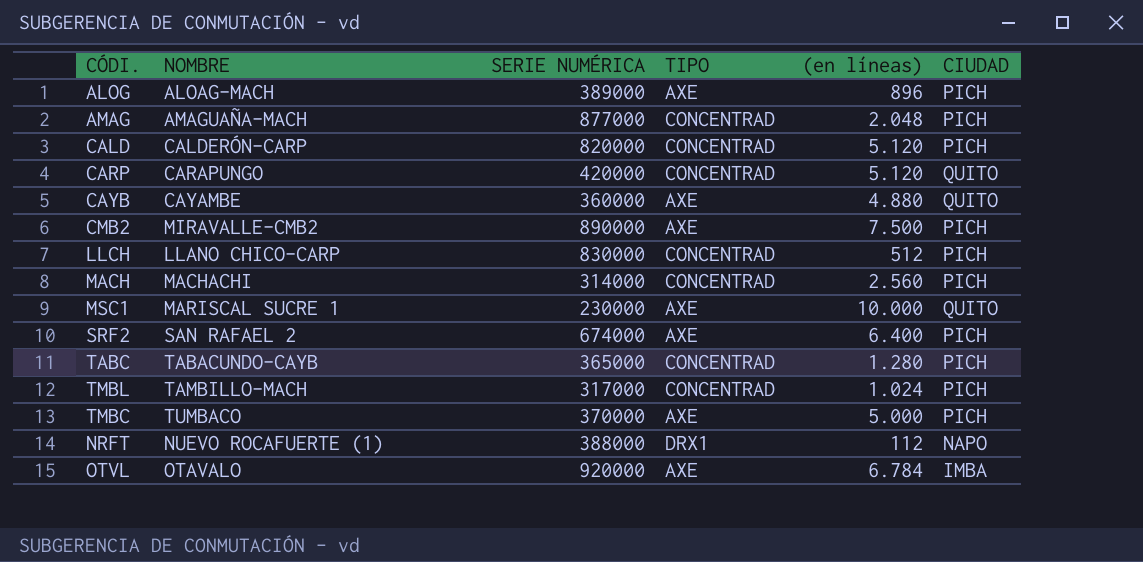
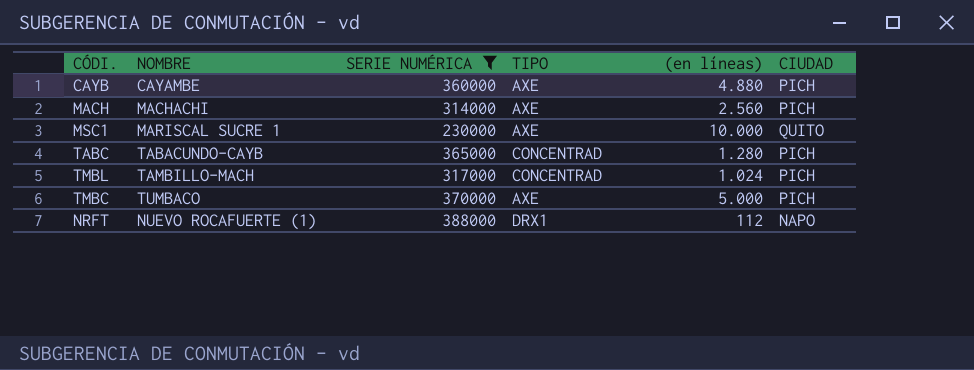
filter: none -> SERIE NUMÉRICA <= 388000
CAYB | CIUDAD: QUITO -> PICH
MACH | TIPO: CONCENTRAD -> AXE

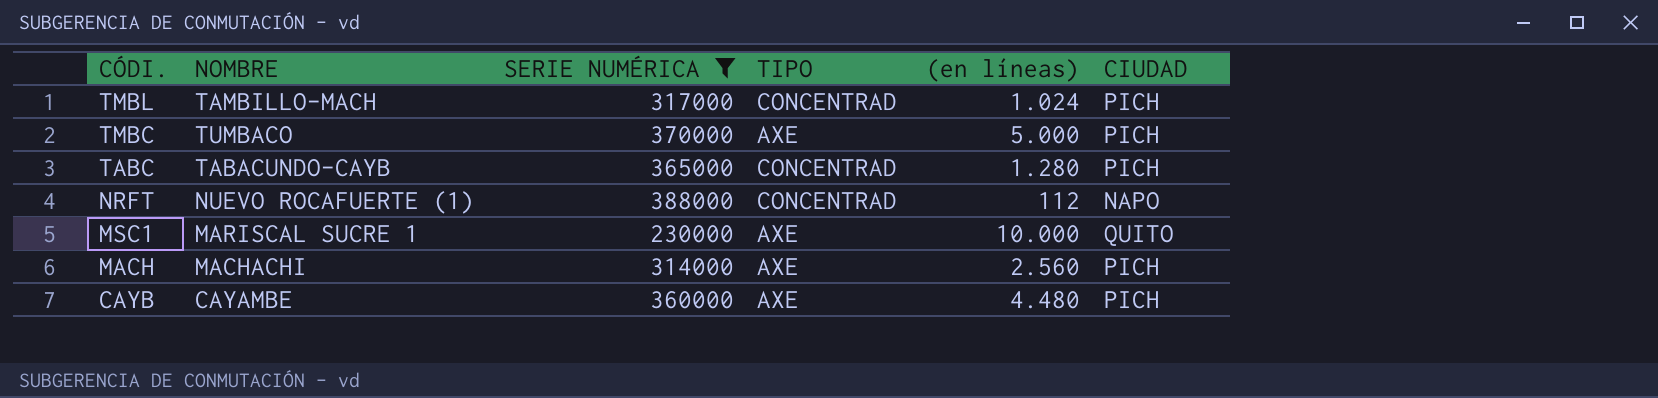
row order: none -> CÓDI. descending
NRFT | TIPO: DRX1 -> CONCENTRAD
CAYB | (en líneas): 4.880 -> 4.480

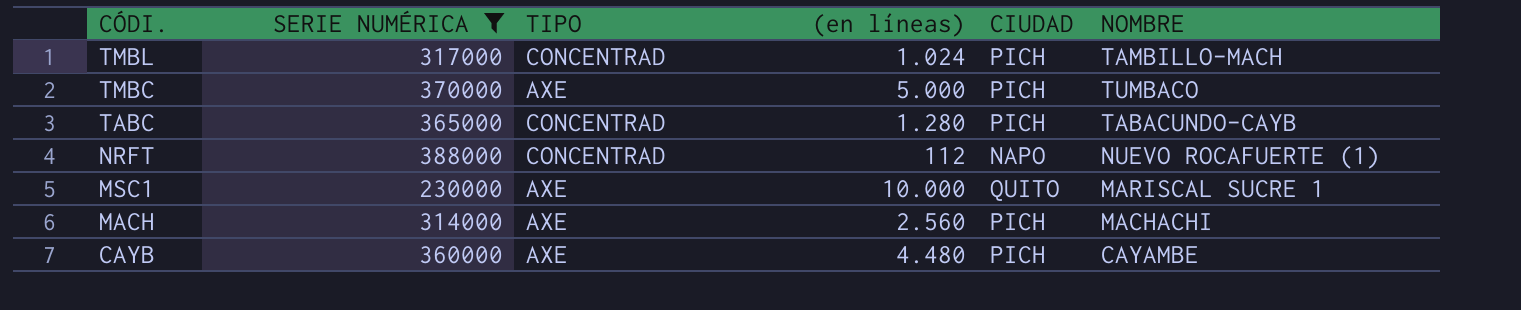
column NOMBRE | position: 2 -> 6

